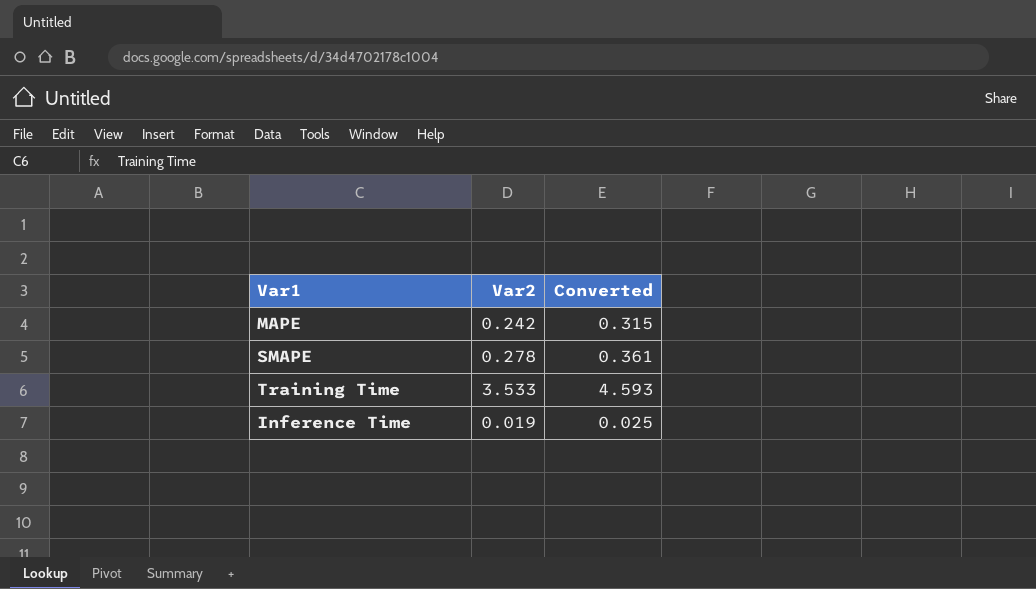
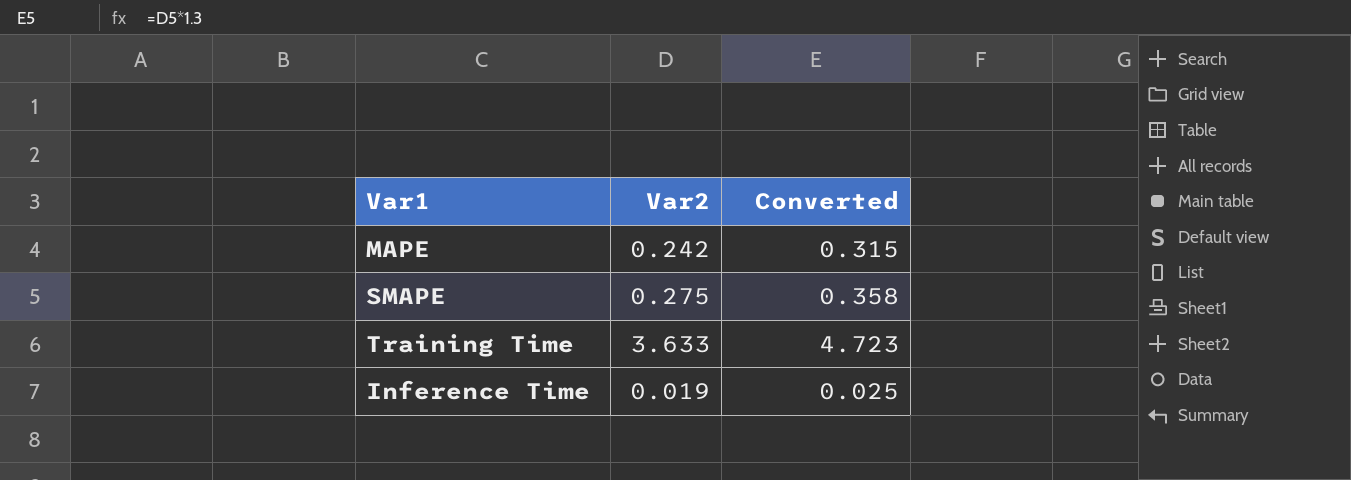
SMAPE | Var2: 0.278 -> 0.275
SMAPE | Converted: 0.361 -> 0.358
Training Time | Var2: 3.533 -> 3.633
Training Time | Converted: 4.593 -> 4.723

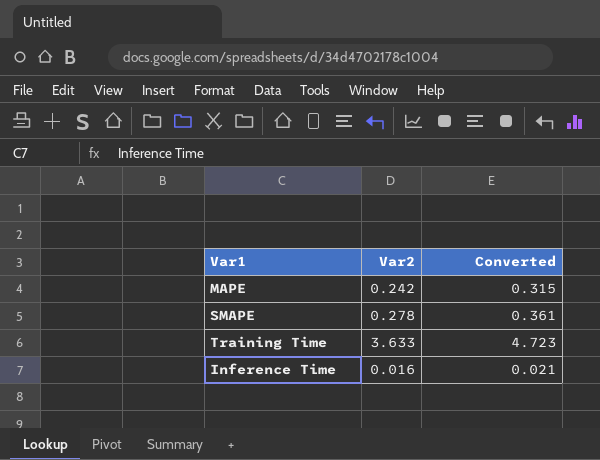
SMAPE | Var2: 0.275 -> 0.278
SMAPE | Converted: 0.358 -> 0.361
Inference Time | Var2: 0.019 -> 0.016
Inference Time | Converted: 0.025 -> 0.021

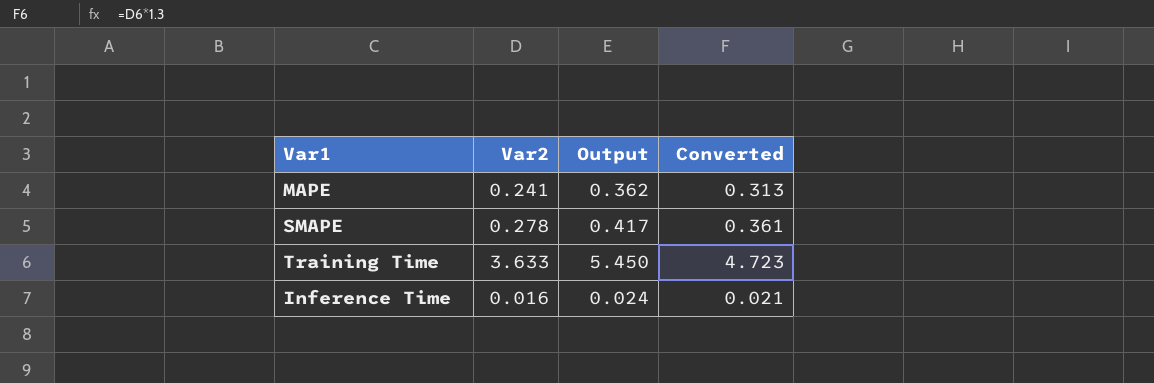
column Output | formula: none -> [Var2] * 1.5
MAPE | Var2: 0.242 -> 0.241
MAPE | Converted: 0.315 -> 0.313

